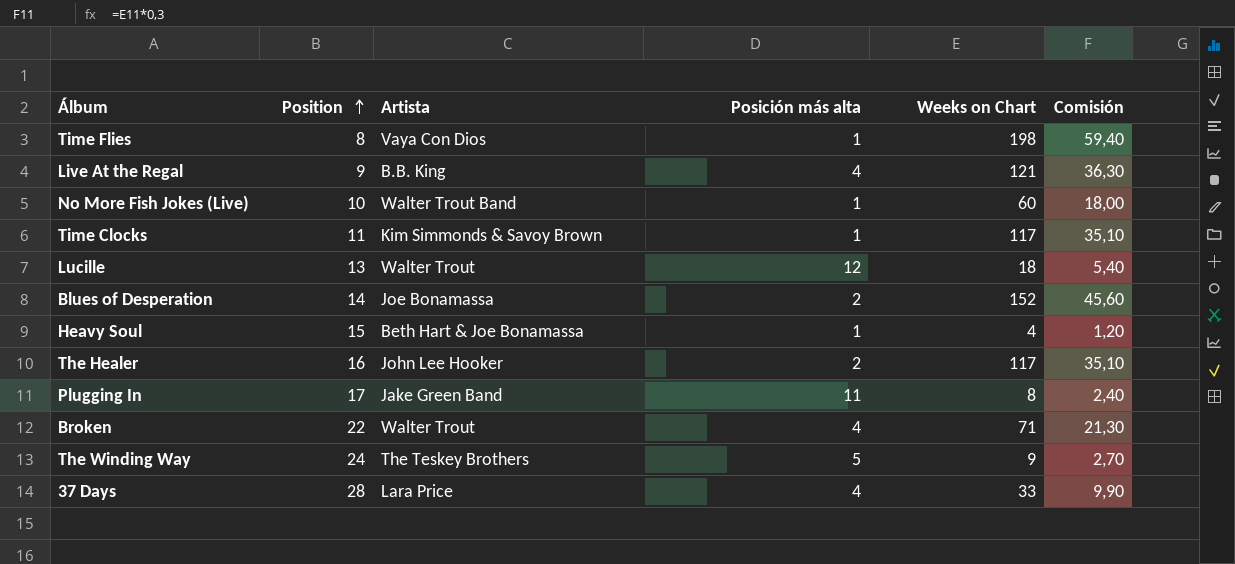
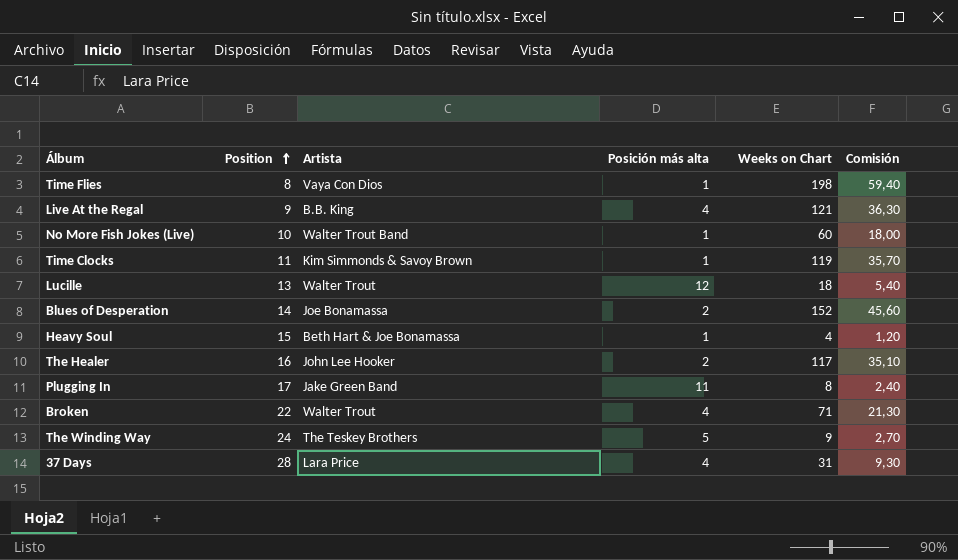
Time Clocks | Weeks on Chart: 117 -> 119
Time Clocks | Comisión: 35,10 -> 35,70
37 Days | Weeks on Chart: 33 -> 31
37 Days | Comisión: 9,90 -> 9,30

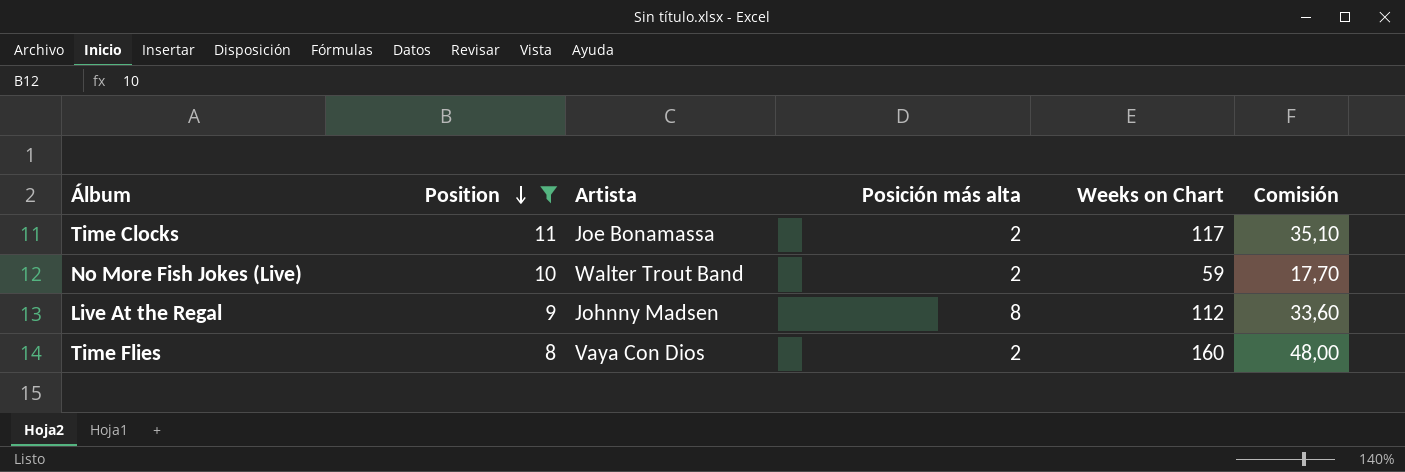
filter: none -> Position <= 11
row order: Position ascending -> Position descending
Time Clocks | Artista: Kim Simmonds & Savoy Brown -> Joe Bonamassa
Time Clocks | Posición más alta: 1 -> 2
Time Clocks | Weeks on Chart: 119 -> 117
Time Clocks | Comisión: 35,70 -> 35,10
No More Fish Jokes (Live) | Posición más alta: 1 -> 2
No More Fish Jokes (Live) | Weeks on Chart: 60 -> 59
No More Fish Jokes (Live) | Comisión: 18,00 -> 17,70
Live At the Regal | Artista: B.B. King -> Johnny Madsen
Live At the Regal | Posición más alta: 4 -> 8
Live At the Regal | Weeks on Chart: 121 -> 112
Live At the Regal | Comisión: 36,30 -> 33,60
Time Flies | Posición más alta: 1 -> 2
Time Flies | Weeks on Chart: 198 -> 160
Time Flies | Comisión: 59,40 -> 48,00

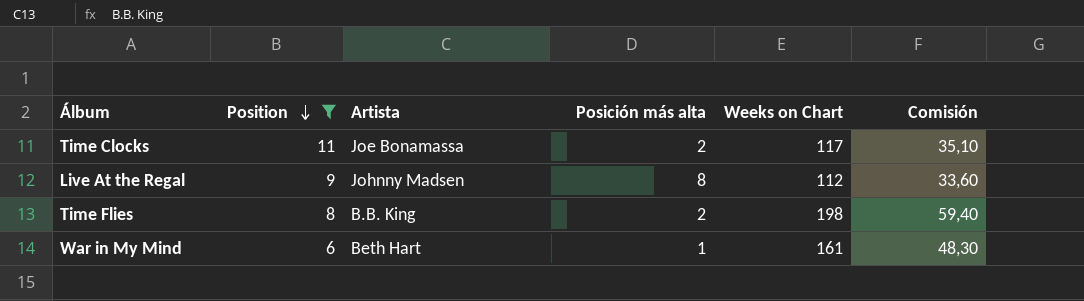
row No More Fish Jokes (Live): 10 | Walter Trout Band | 2 | 59 | 17,70 -> none
Time Flies | Artista: Vaya Con Dios -> B.B. King
Time Flies | Weeks on Chart: 160 -> 198
Time Flies | Comisión: 48,00 -> 59,40
row War in My Mind: none -> 6 | Beth Hart | 1 | 161 | 48,30

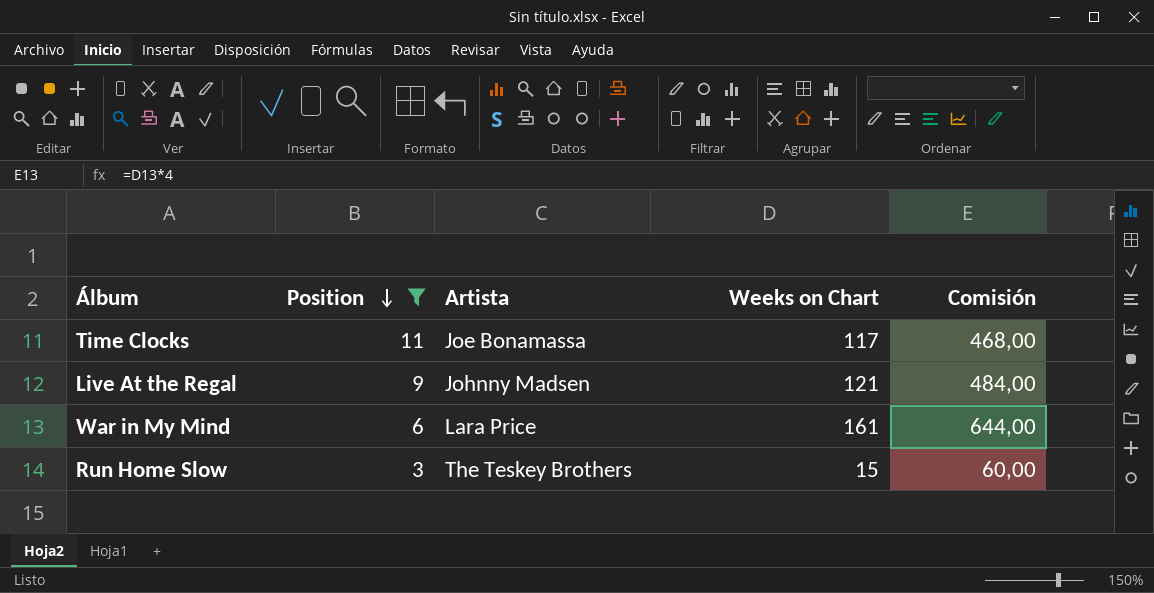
column Posición más alta | position: 4 -> none
column Comisión | formula: [Weeks on Chart] * 0,3 -> [Weeks on Chart] * 4
row Time Flies: 8 | B.B. King | 2 | 198 | 59,40 -> none
Live At the Regal | Weeks on Chart: 112 -> 121
War in My Mind | Artista: Beth Hart -> Lara Price
row Run Home Slow: none -> 3 | The Teskey Brothers | 15 | 60,00

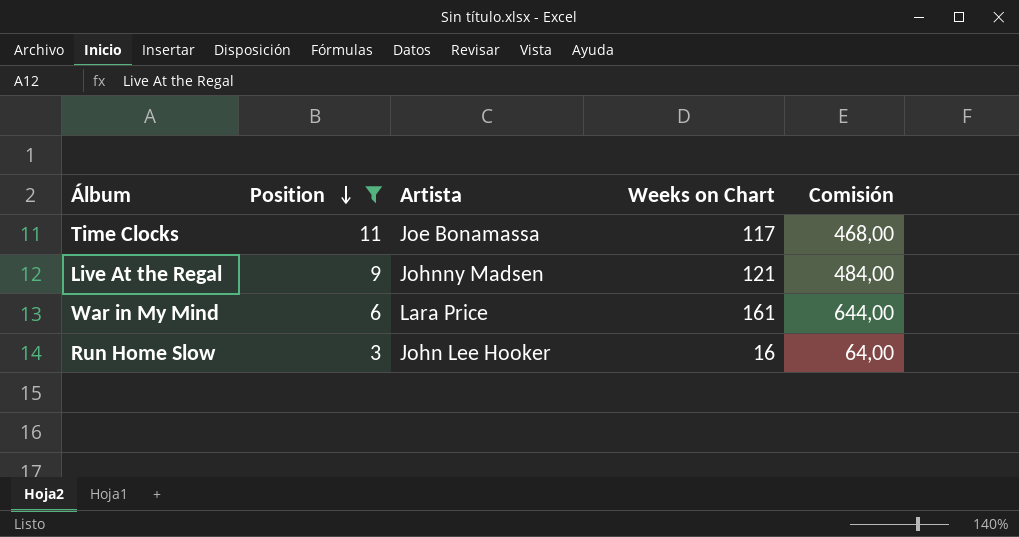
Run Home Slow | Artista: The Teskey Brothers -> John Lee Hooker
Run Home Slow | Weeks on Chart: 15 -> 16
Run Home Slow | Comisión: 60,00 -> 64,00

